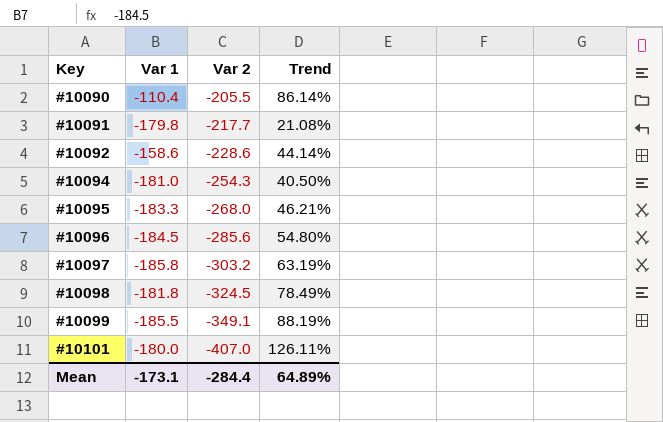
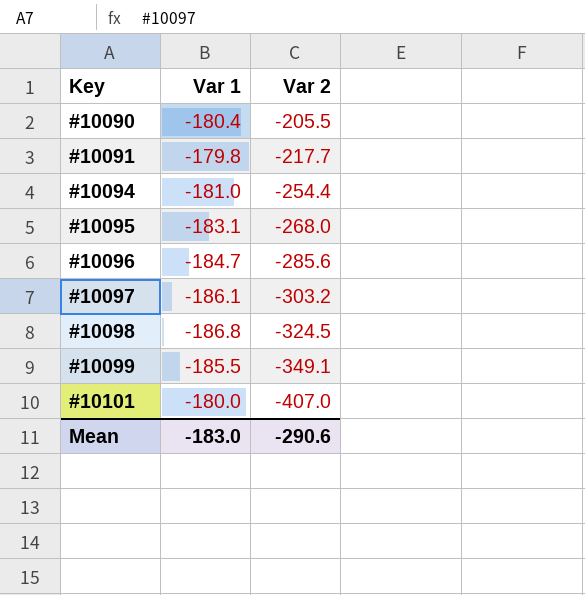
column Trend | formula: ([Var 2] - [Var 1]) / [Var 1] -> none
row #10092: -158.6 | -228.6 | 44.14% -> none
#10090 | Var 1: -110.4 -> -180.4
#10094 | Var 2: -254.3 -> -254.4
#10095 | Var 1: -183.3 -> -183.1
#10096 | Var 1: -184.5 -> -184.7
#10097 | Var 1: -185.8 -> -186.1
#10098 | Var 1: -181.8 -> -186.8
Mean | Var 1: -173.1 -> -183.0
Mean | Var 2: -284.4 -> -290.6

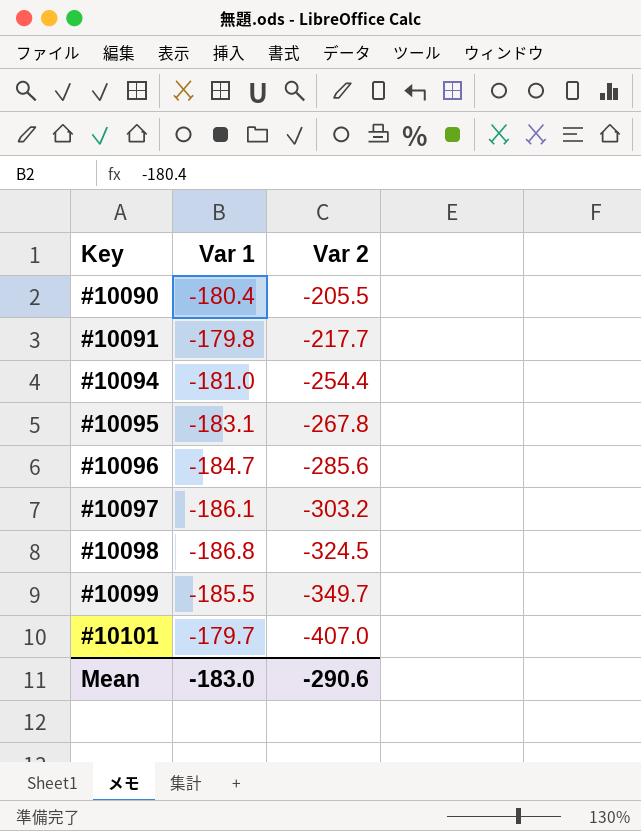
#10095 | Var 2: -268.0 -> -267.8
#10099 | Var 2: -349.1 -> -349.7
#10101 | Var 1: -180.0 -> -179.7

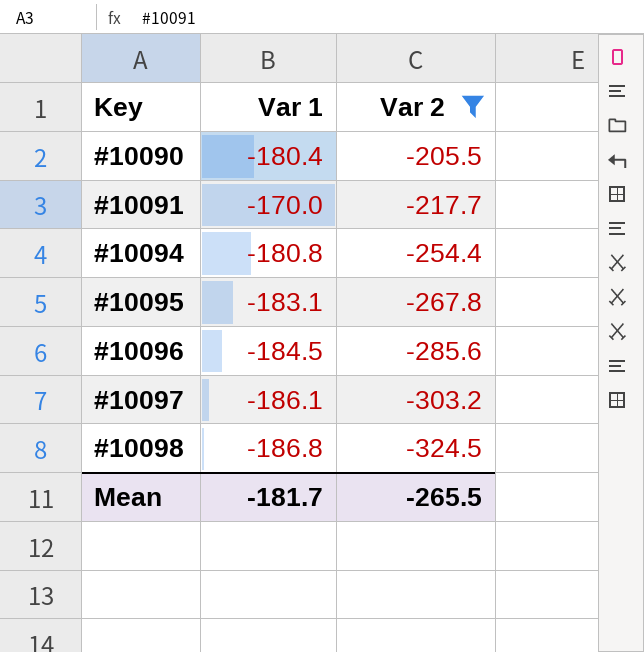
filter: none -> Var 2 >= -324.5
#10091 | Var 1: -179.8 -> -170.0
#10094 | Var 1: -181.0 -> -180.8
#10096 | Var 1: -184.7 -> -184.5
Mean | Var 1: -183.0 -> -181.7
Mean | Var 2: -290.6 -> -265.5

